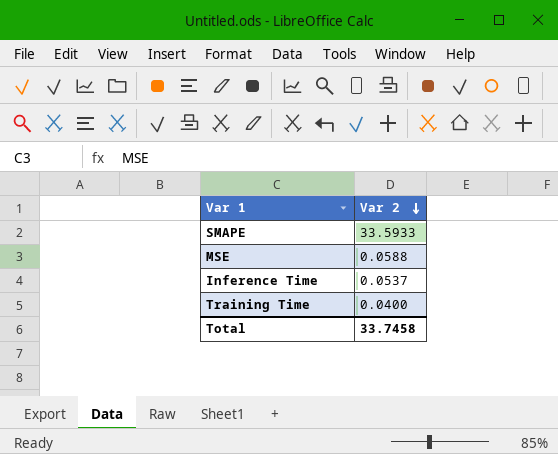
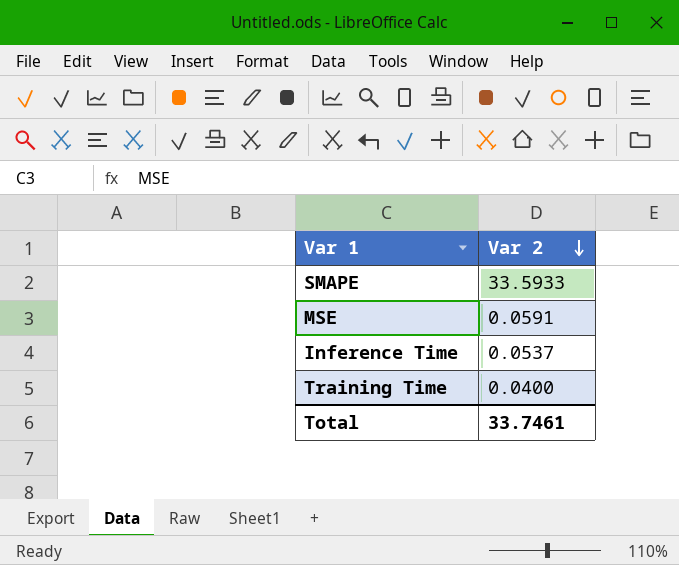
MSE | Var 2: 0.0588 -> 0.0591
Total | Var 2: 33.7458 -> 33.7461

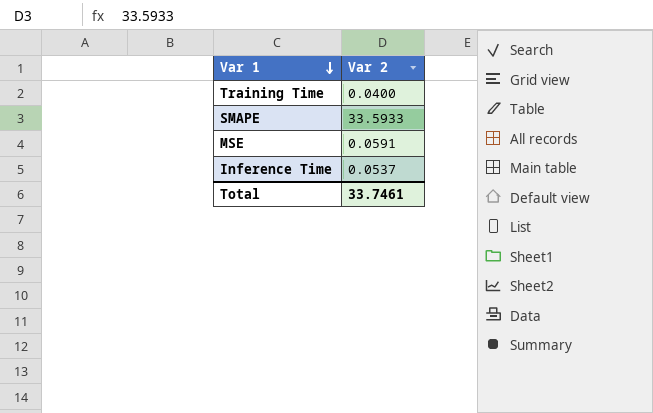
row order: Var 2 descending -> Var 1 descending

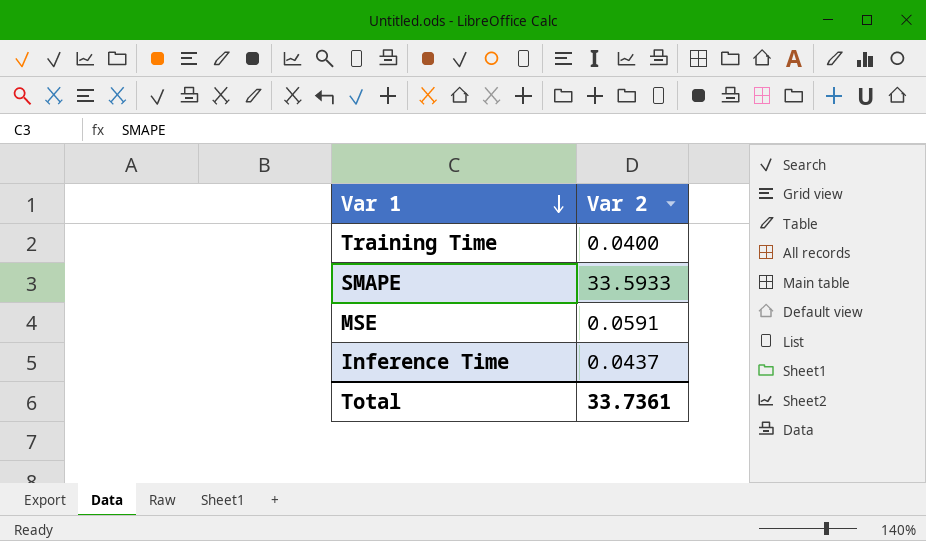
Inference Time | Var 2: 0.0537 -> 0.0437
Total | Var 2: 33.7461 -> 33.7361

